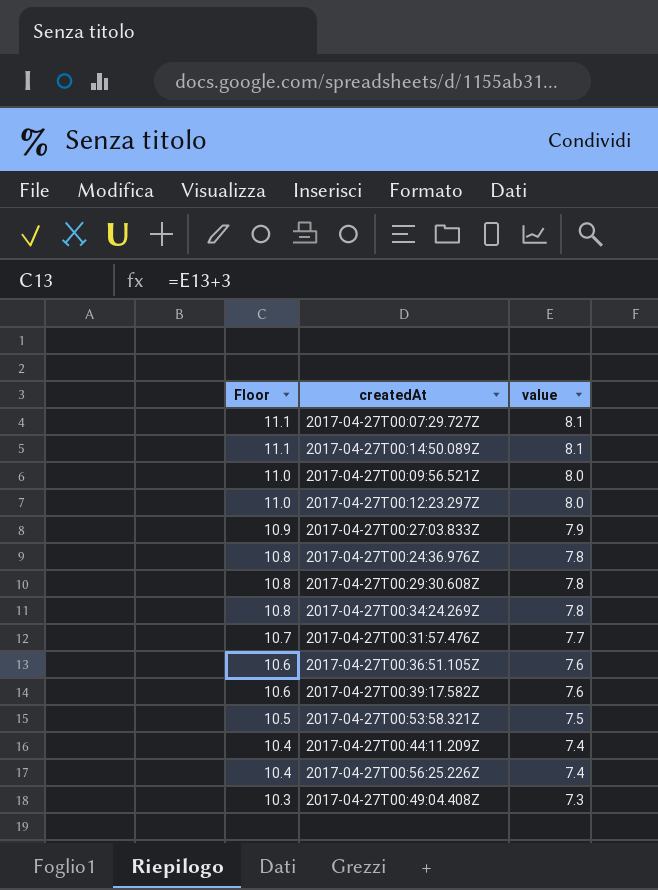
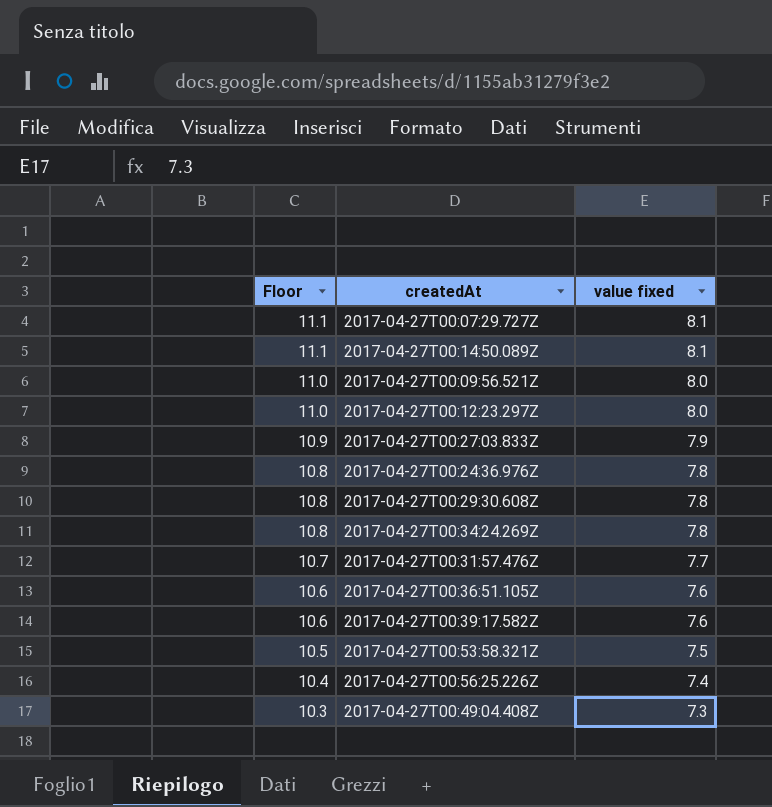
column name: value -> value fixed
row 2017-04-27T00:44:11.209Z: 10.4 | 7.4 -> none

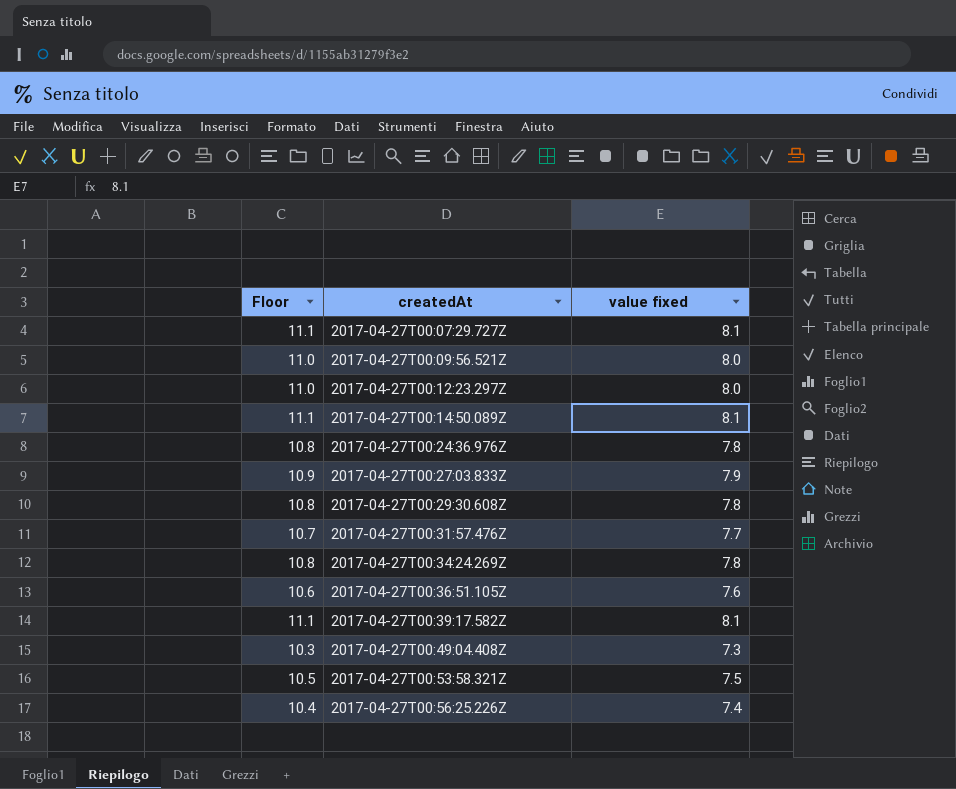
row order: Floor descending -> createdAt ascending
2017-04-27T00:39:17.582Z | Floor: 10.6 -> 11.1
2017-04-27T00:39:17.582Z | value fixed: 7.6 -> 8.1

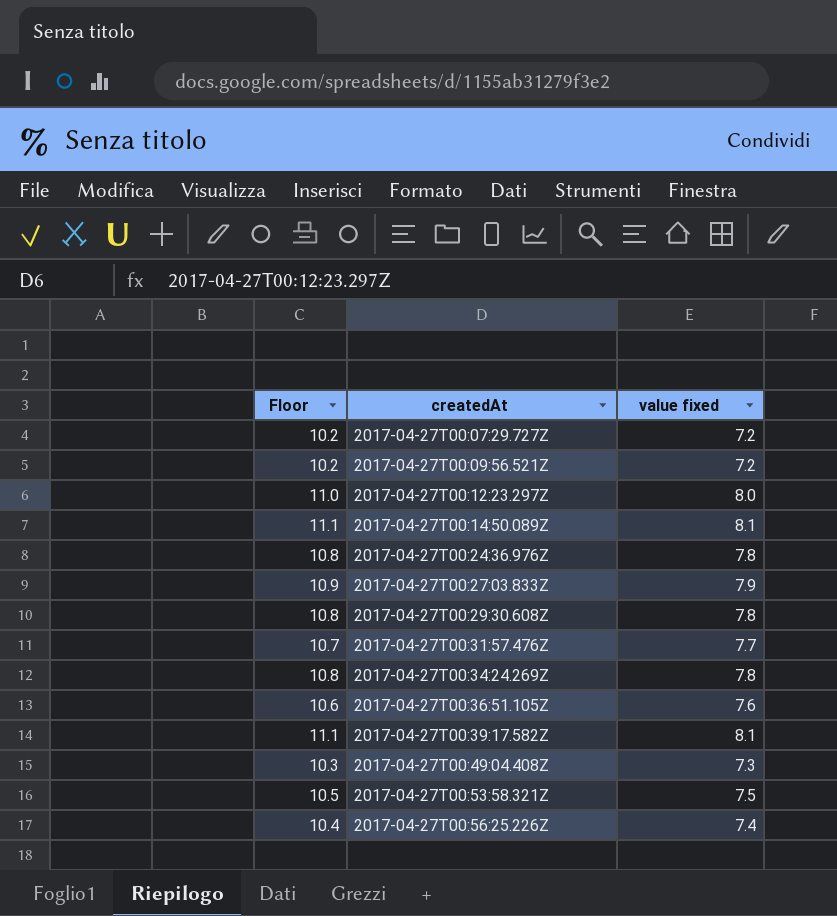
2017-04-27T00:07:29.727Z | Floor: 11.1 -> 10.2
2017-04-27T00:07:29.727Z | value fixed: 8.1 -> 7.2
2017-04-27T00:09:56.521Z | Floor: 11.0 -> 10.2
2017-04-27T00:09:56.521Z | value fixed: 8.0 -> 7.2

